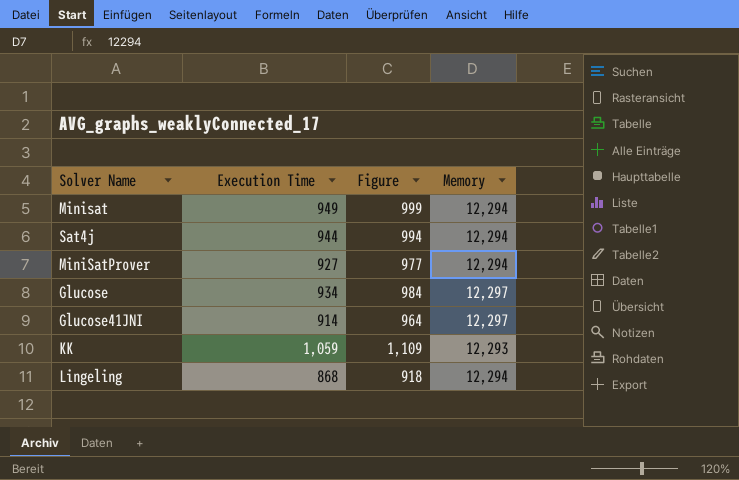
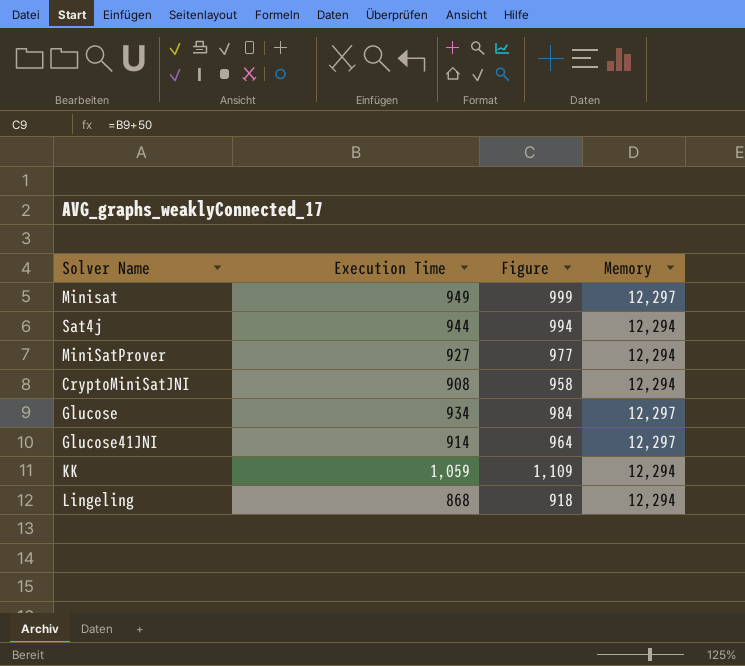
Minisat | Memory: 12,294 -> 12,297
row CryptoMiniSatJNI: none -> 908 | 958 | 12,294
KK | Memory: 12,293 -> 12,294

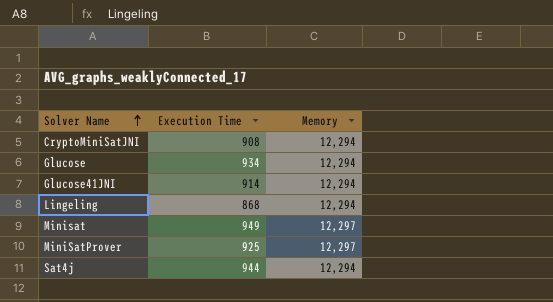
row order: none -> Solver Name ascending
column Figure | formula: [Execution Time] + 50 -> none
row KK: 1,059 | 1,109 | 12,294 -> none
Glucose | Memory: 12,297 -> 12,294
Glucose41JNI | Memory: 12,297 -> 12,294
MiniSatProver | Execution Time: 927 -> 925
MiniSatProver | Memory: 12,294 -> 12,297

